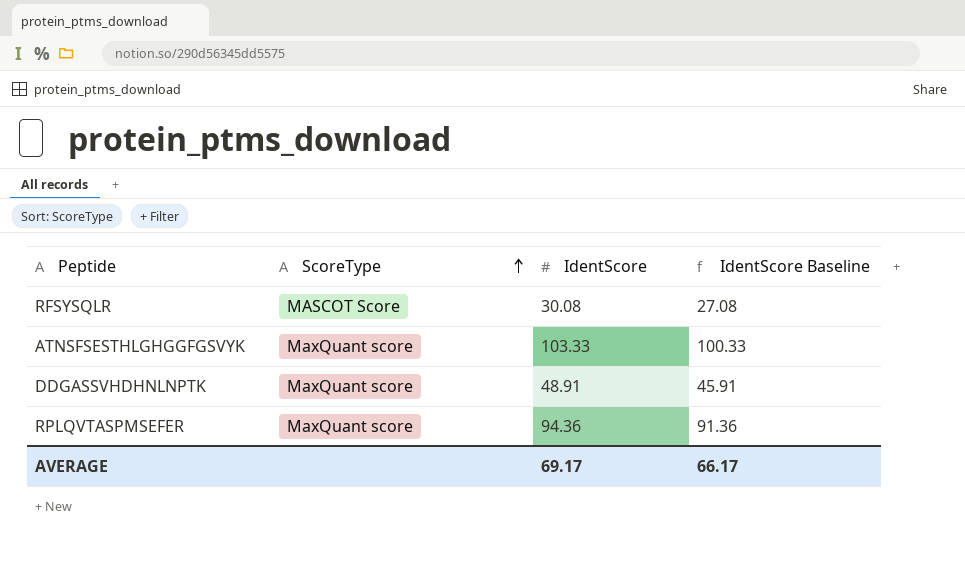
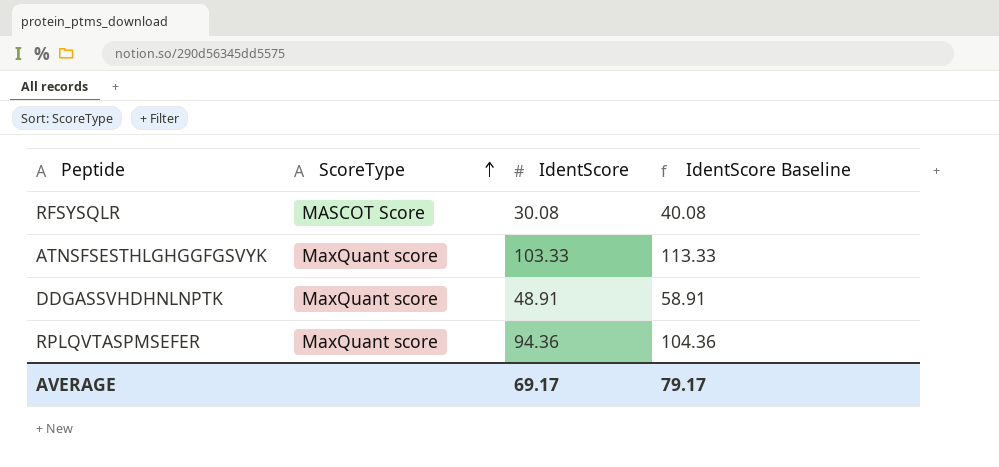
column IdentScore Baseline | formula: [IdentScore] - 3 -> [IdentScore] + 10
AVERAGE | IdentScore Baseline: 66.17 -> 79.17

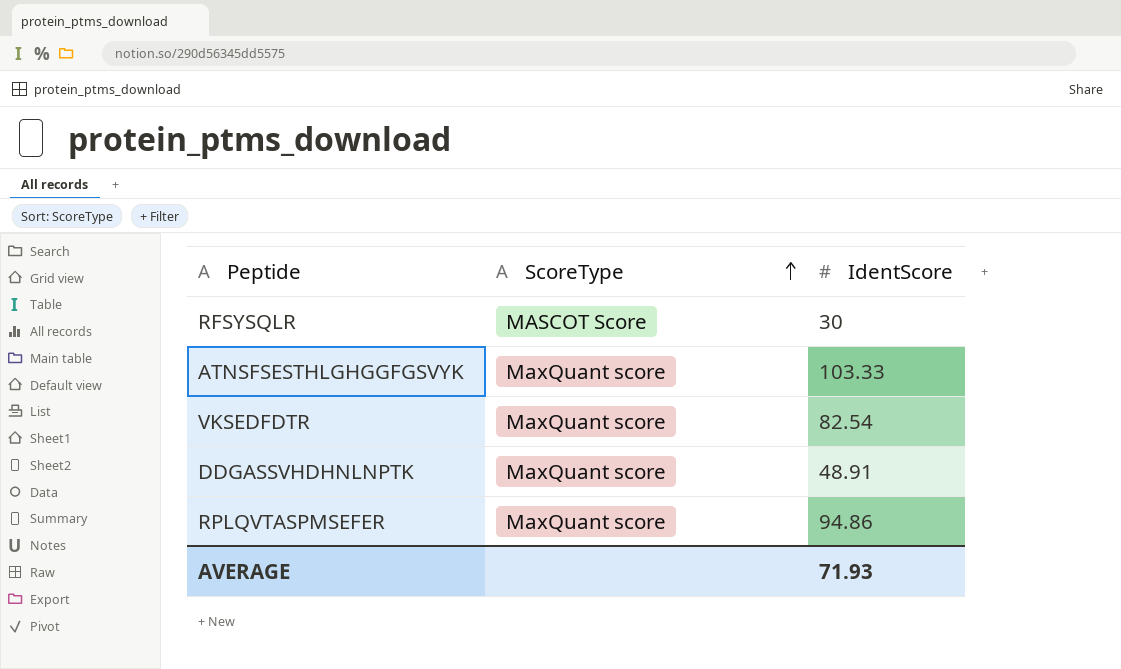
column IdentScore Baseline | formula: [IdentScore] + 10 -> none
RFSYSQLR | IdentScore: 30.08 -> 30
row VKSEDFDTR: none -> MaxQuant score | 82.54
RPLQVTASPMSEFER | IdentScore: 94.36 -> 94.86
AVERAGE | IdentScore: 69.17 -> 71.93

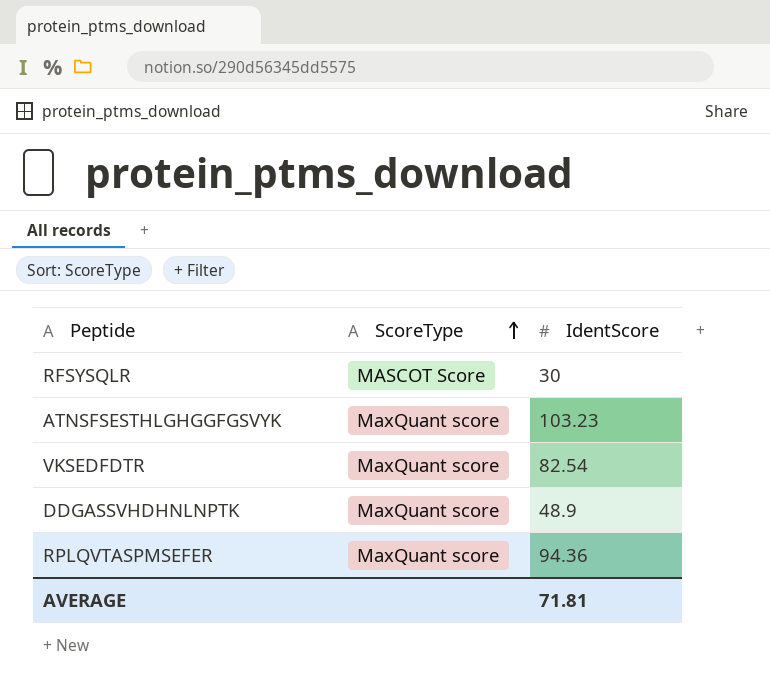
ATNSFSESTHLGHGGFGSVYK | IdentScore: 103.33 -> 103.23
DDGASSVHDHNLNPTK | IdentScore: 48.91 -> 48.9
RPLQVTASPMSEFER | IdentScore: 94.86 -> 94.36
AVERAGE | IdentScore: 71.93 -> 71.81

